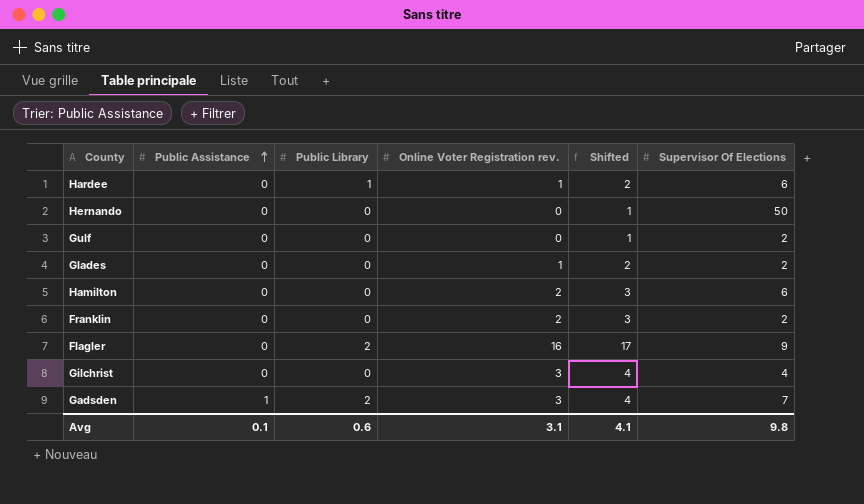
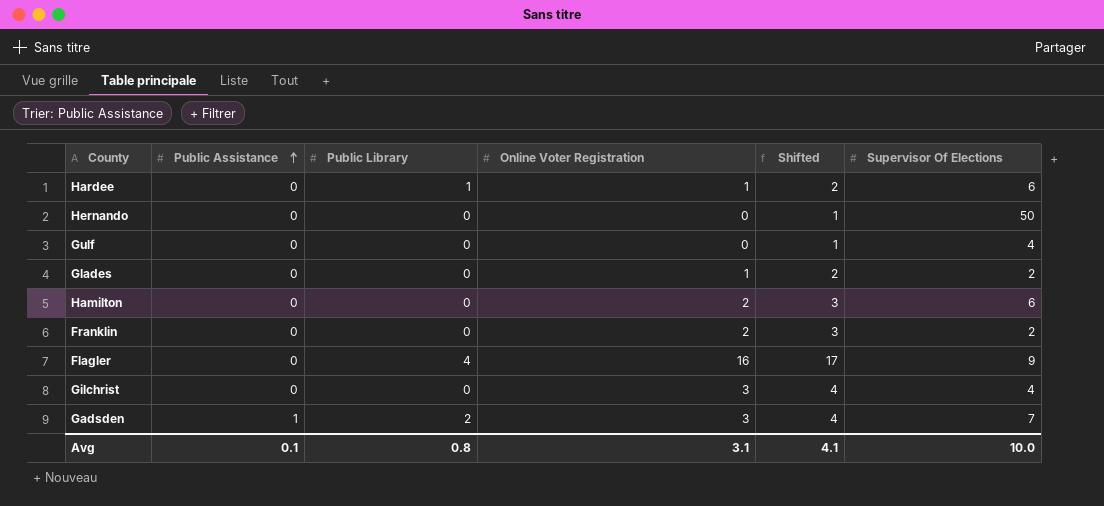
column name: Online Voter Registration rev. -> Online Voter Registration
Gulf | Supervisor Of Elections: 2 -> 4
Flagler | Public Library: 2 -> 4
Avg | Public Library: 0.6 -> 0.8
Avg | Supervisor Of Elections: 9.8 -> 10.0

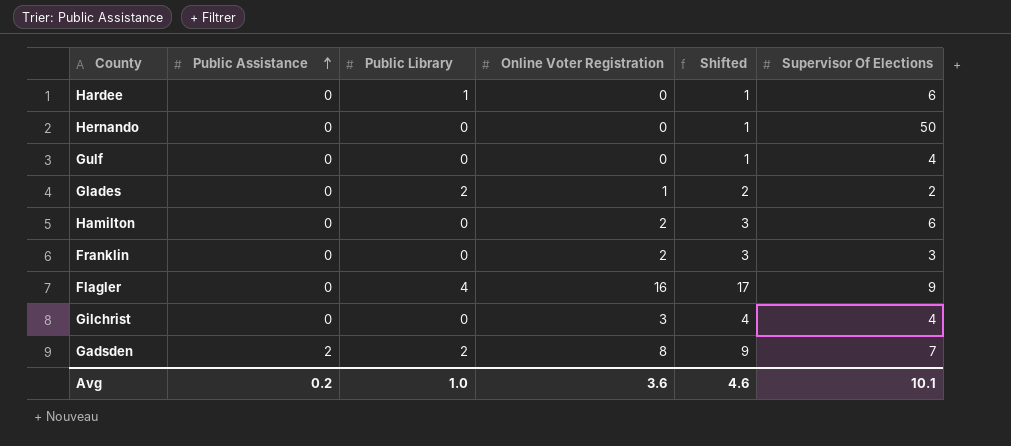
Hardee | Online Voter Registration: 1 -> 0
Hardee | Shifted: 2 -> 1
Glades | Public Library: 0 -> 2
Franklin | Supervisor Of Elections: 2 -> 3
Gadsden | Public Assistance: 1 -> 2
Gadsden | Online Voter Registration: 3 -> 8
Gadsden | Shifted: 4 -> 9
Avg | Public Assistance: 0.1 -> 0.2
Avg | Public Library: 0.8 -> 1.0
Avg | Online Voter Registration: 3.1 -> 3.6
Avg | Shifted: 4.1 -> 4.6
Avg | Supervisor Of Elections: 10.0 -> 10.1

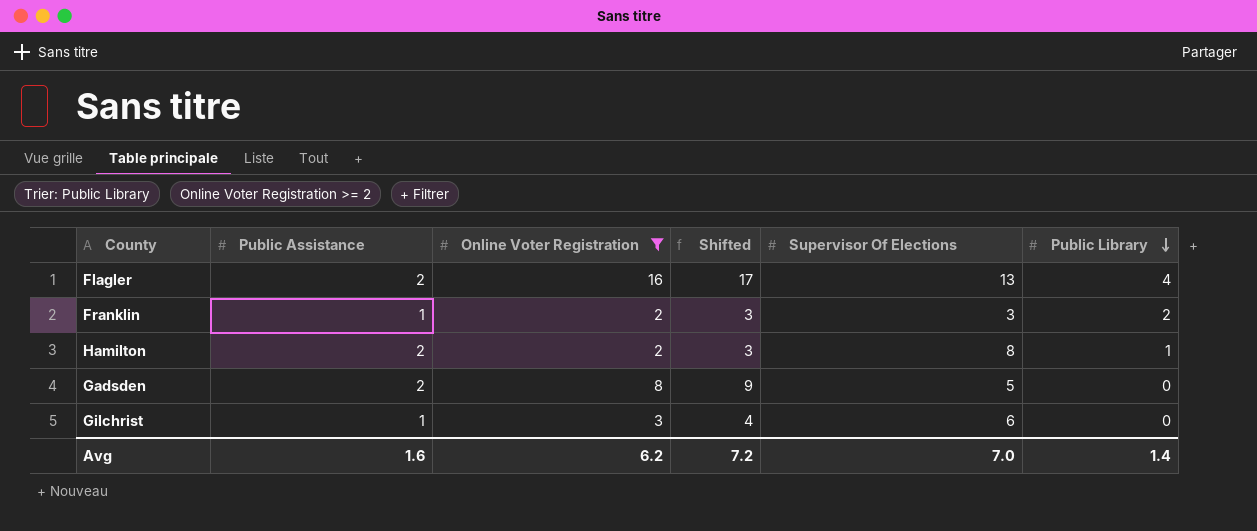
filter: none -> Online Voter Registration >= 2
row order: Public Assistance ascending -> Public Library descending
column Public Library | position: 3 -> 6
Flagler | Public Assistance: 0 -> 2
Flagler | Supervisor Of Elections: 9 -> 13
Franklin | Public Assistance: 0 -> 1
Franklin | Public Library: 0 -> 2
Hamilton | Public Assistance: 0 -> 2
Hamilton | Supervisor Of Elections: 6 -> 8
Hamilton | Public Library: 0 -> 1
Gadsden | Supervisor Of Elections: 7 -> 5
Gadsden | Public Library: 2 -> 0
Gilchrist | Public Assistance: 0 -> 1
Gilchrist | Supervisor Of Elections: 4 -> 6
Avg | Public Assistance: 0.2 -> 1.6
Avg | Online Voter Registration: 3.6 -> 6.2
Avg | Shifted: 4.6 -> 7.2
Avg | Supervisor Of Elections: 10.1 -> 7.0
Avg | Public Library: 1.0 -> 1.4

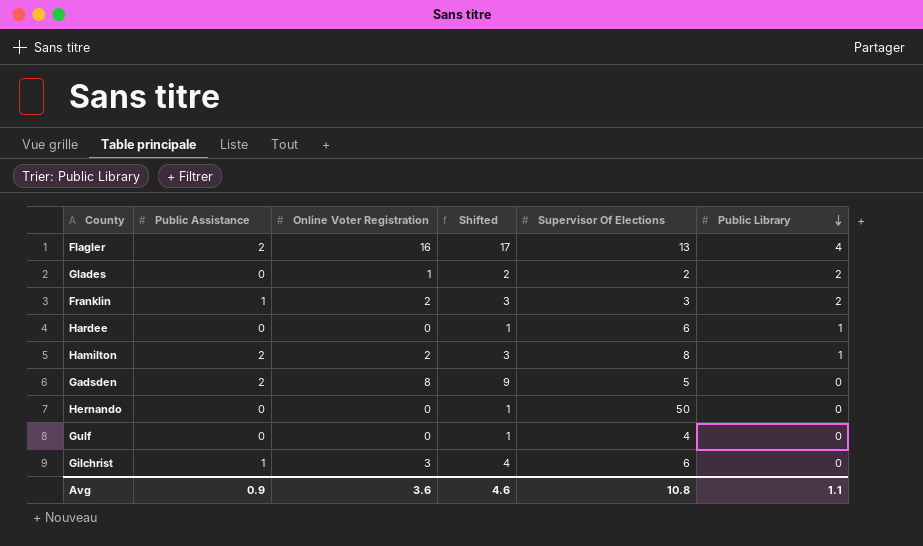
filter: Online Voter Registration >= 2 -> none
Avg | Public Assistance: 1.6 -> 0.9
Avg | Online Voter Registration: 6.2 -> 3.6
Avg | Shifted: 7.2 -> 4.6
Avg | Supervisor Of Elections: 7.0 -> 10.8
Avg | Public Library: 1.4 -> 1.1

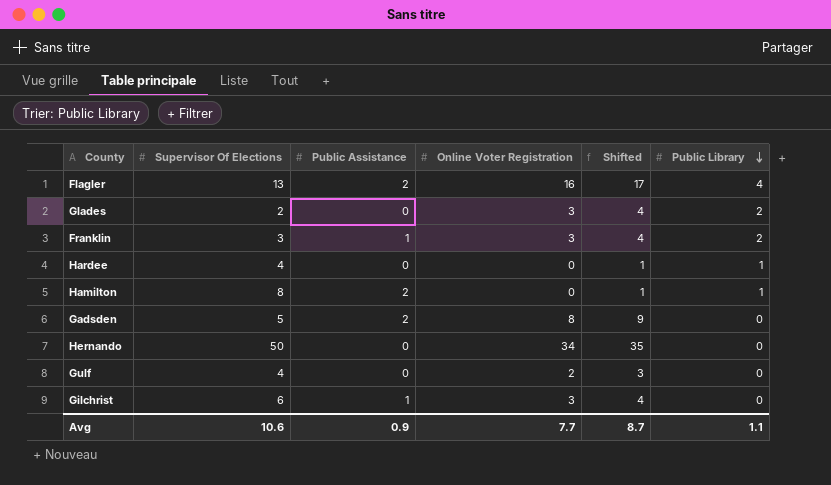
column Supervisor Of Elections | position: 5 -> 2
Glades | Online Voter Registration: 1 -> 3
Glades | Shifted: 2 -> 4
Franklin | Online Voter Registration: 2 -> 3
Franklin | Shifted: 3 -> 4
Hardee | Supervisor Of Elections: 6 -> 4
Hamilton | Online Voter Registration: 2 -> 0
Hamilton | Shifted: 3 -> 1
Hernando | Online Voter Registration: 0 -> 34
Hernando | Shifted: 1 -> 35
Gulf | Online Voter Registration: 0 -> 2
Gulf | Shifted: 1 -> 3
Avg | Supervisor Of Elections: 10.8 -> 10.6
Avg | Online Voter Registration: 3.6 -> 7.7
Avg | Shifted: 4.6 -> 8.7

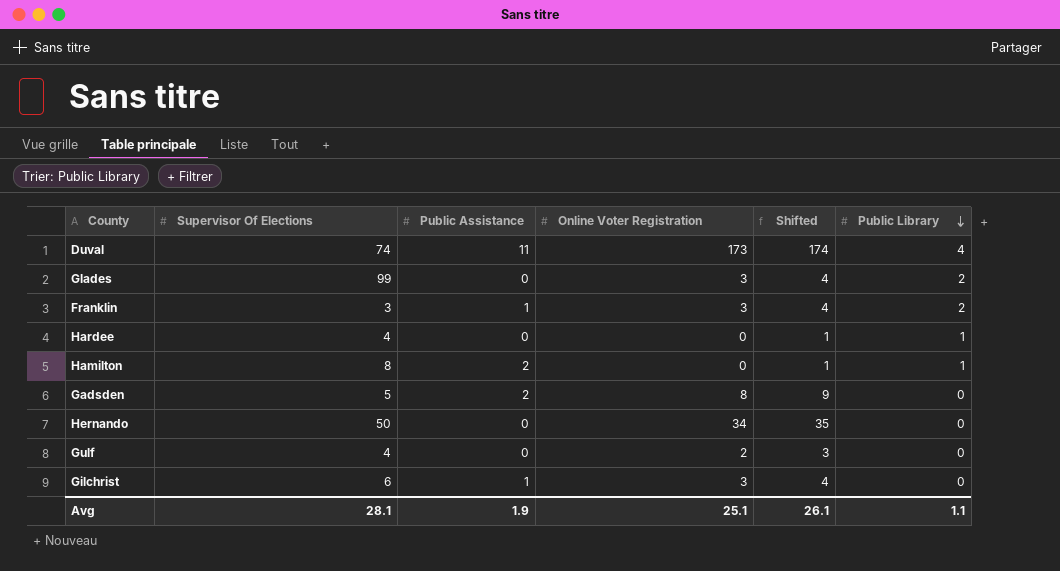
row Flagler: 13 | 2 | 16 | 17 | 4 -> none
row Duval: none -> 74 | 11 | 173 | 174 | 4
Glades | Supervisor Of Elections: 2 -> 99
Avg | Supervisor Of Elections: 10.6 -> 28.1
Avg | Public Assistance: 0.9 -> 1.9
Avg | Online Voter Registration: 7.7 -> 25.1
Avg | Shifted: 8.7 -> 26.1

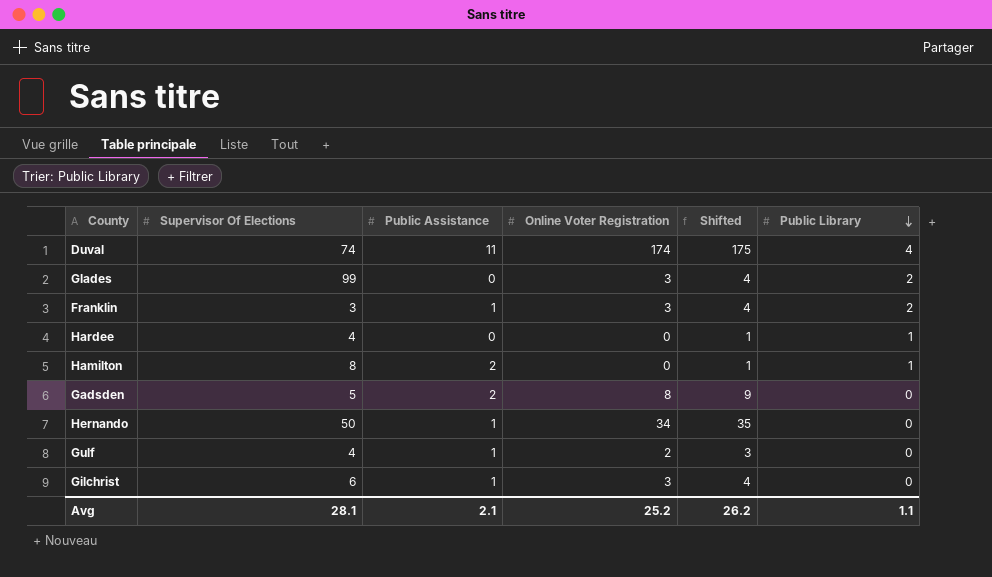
Duval | Online Voter Registration: 173 -> 174
Duval | Shifted: 174 -> 175
Hernando | Public Assistance: 0 -> 1
Gulf | Public Assistance: 0 -> 1
Avg | Public Assistance: 1.9 -> 2.1
Avg | Online Voter Registration: 25.1 -> 25.2
Avg | Shifted: 26.1 -> 26.2

